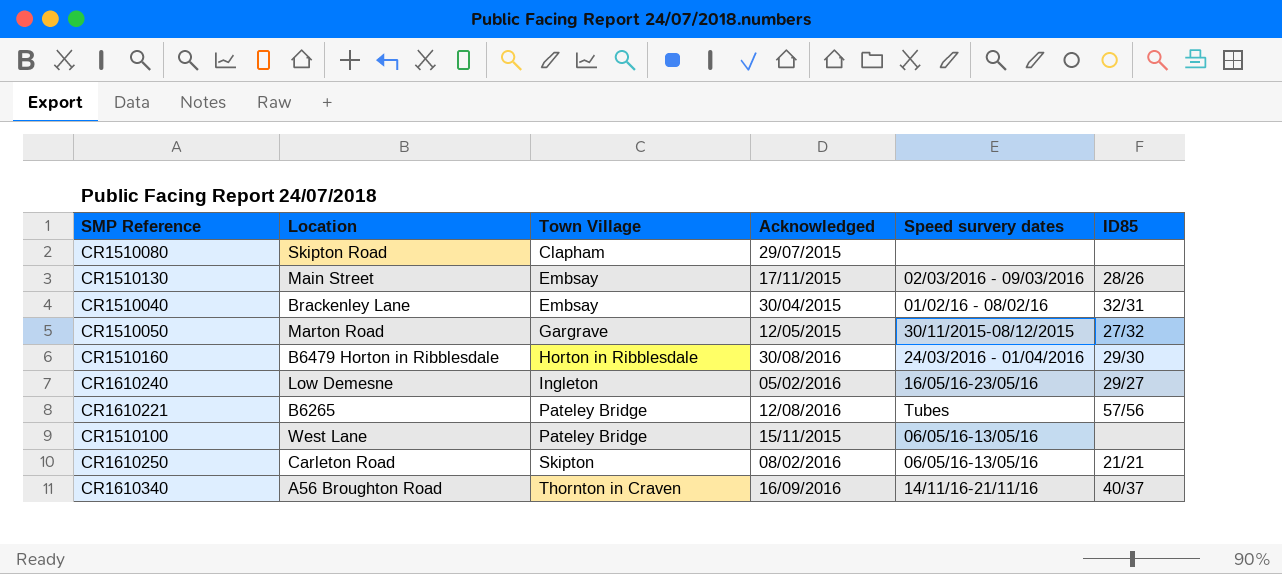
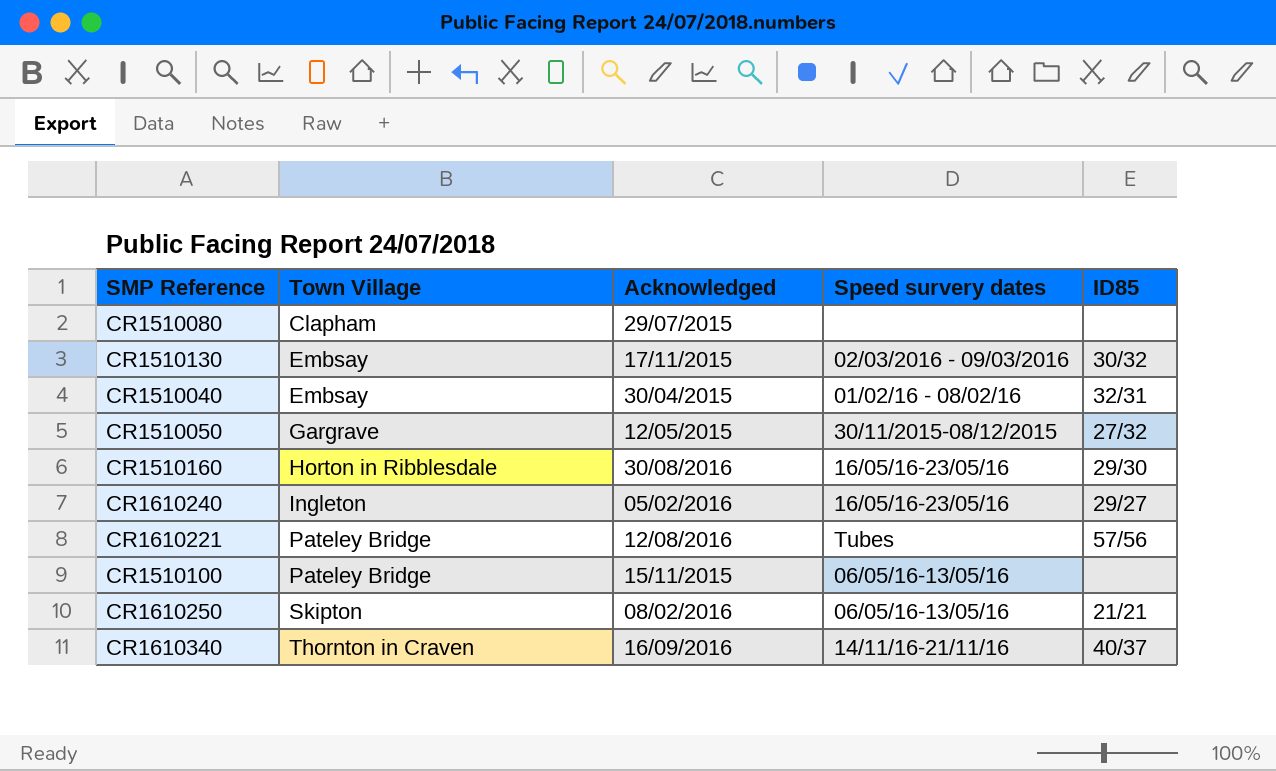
column Location | position: 2 -> none
CR1510130 | ID85: 28/26 -> 30/32
CR1510160 | Speed survery dates: 24/03/2016 - 01/04/2016 -> 16/05/16-23/05/16

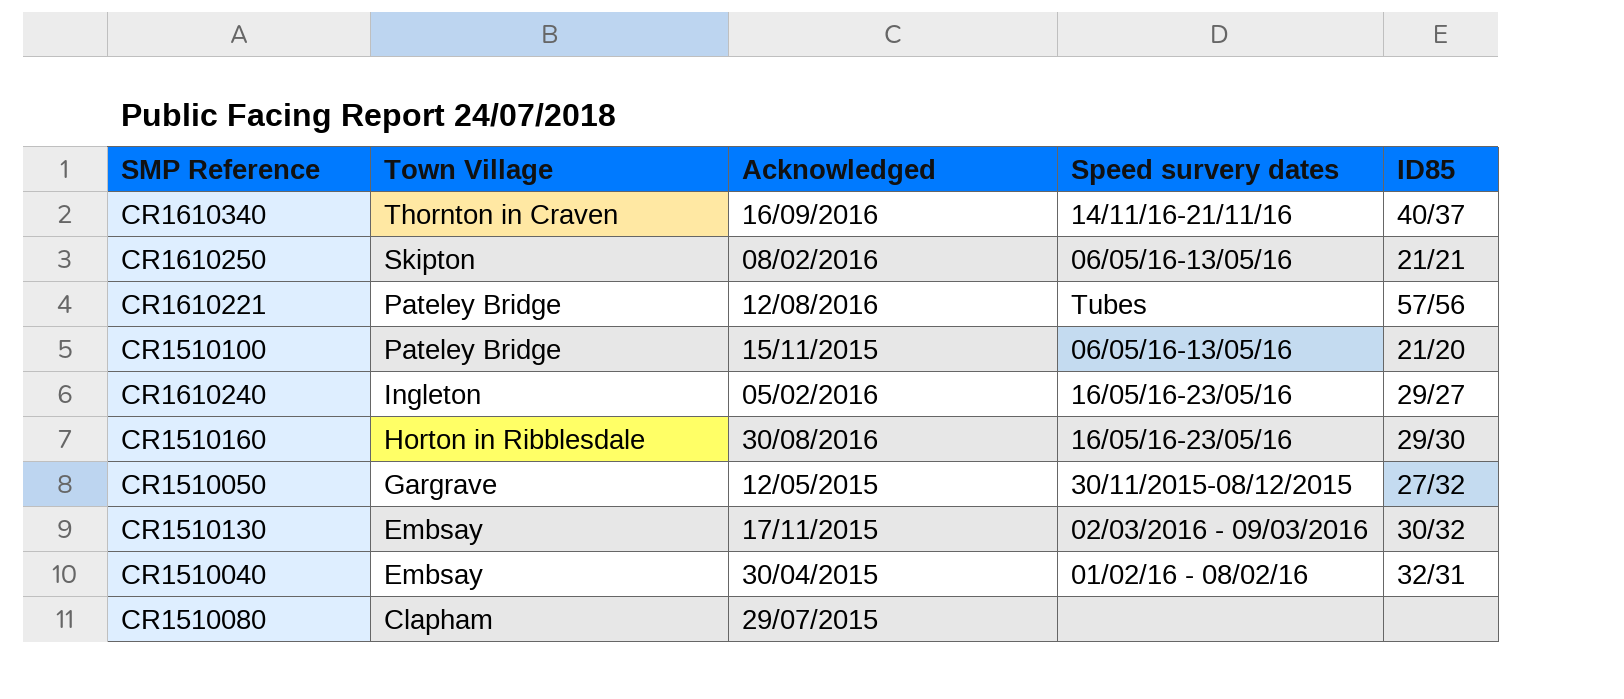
row order: Town Village ascending -> Town Village descending
CR1510100 | ID85: none -> 21/20

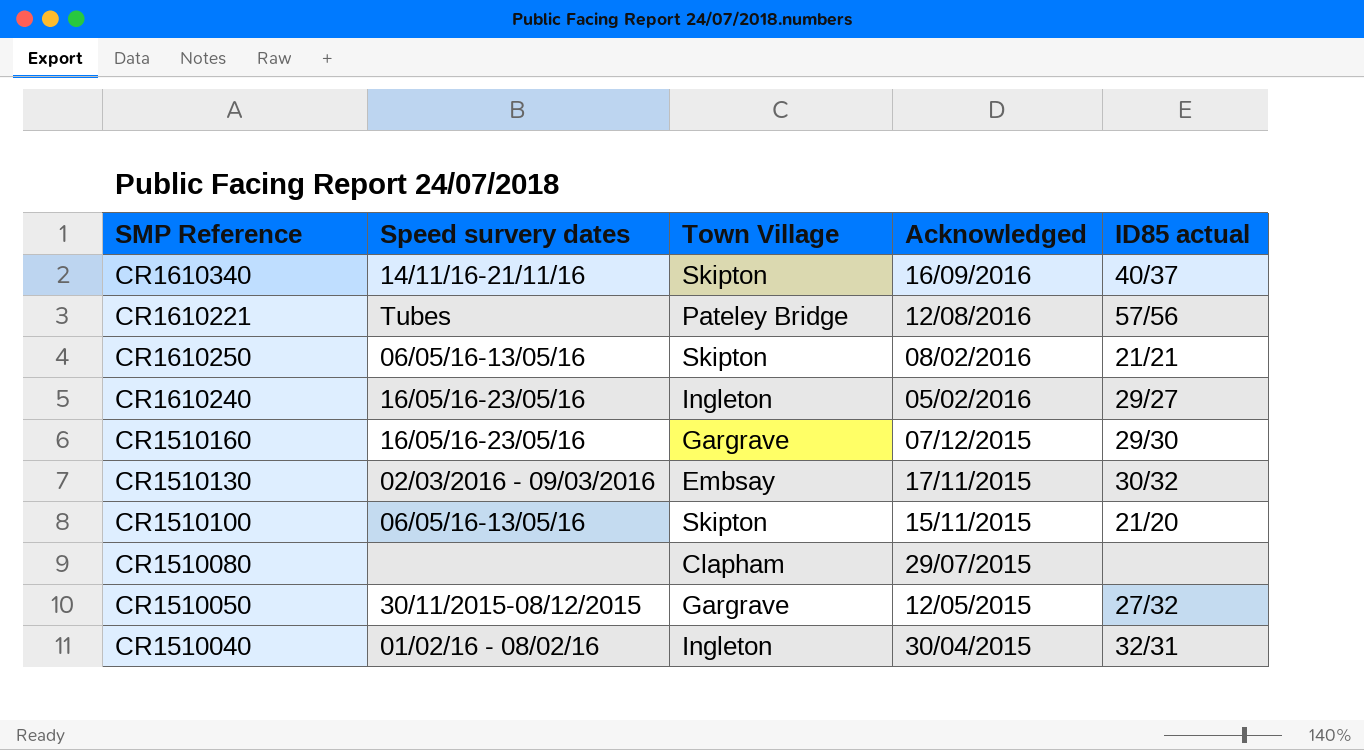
row order: Town Village descending -> Acknowledged descending
column Speed survery dates | position: 4 -> 2
column name: ID85 -> ID85 actual
CR1610340 | Town Village: Thornton in Craven -> Skipton
CR1510160 | Town Village: Horton in Ribblesdale -> Gargrave
CR1510160 | Acknowledged: 30/08/2016 -> 07/12/2015
CR1510100 | Town Village: Pateley Bridge -> Skipton
CR1510040 | Town Village: Embsay -> Ingleton

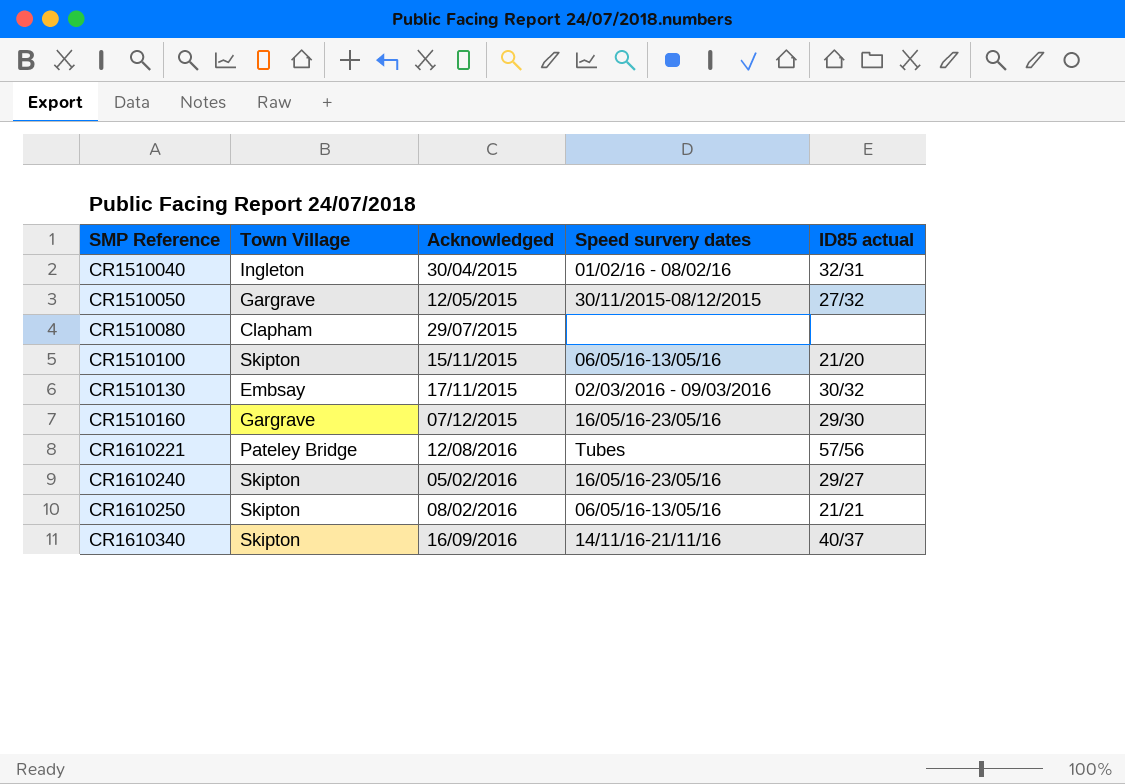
row order: Acknowledged descending -> SMP Reference ascending
column Speed survery dates | position: 2 -> 4
CR1610240 | Town Village: Ingleton -> Skipton

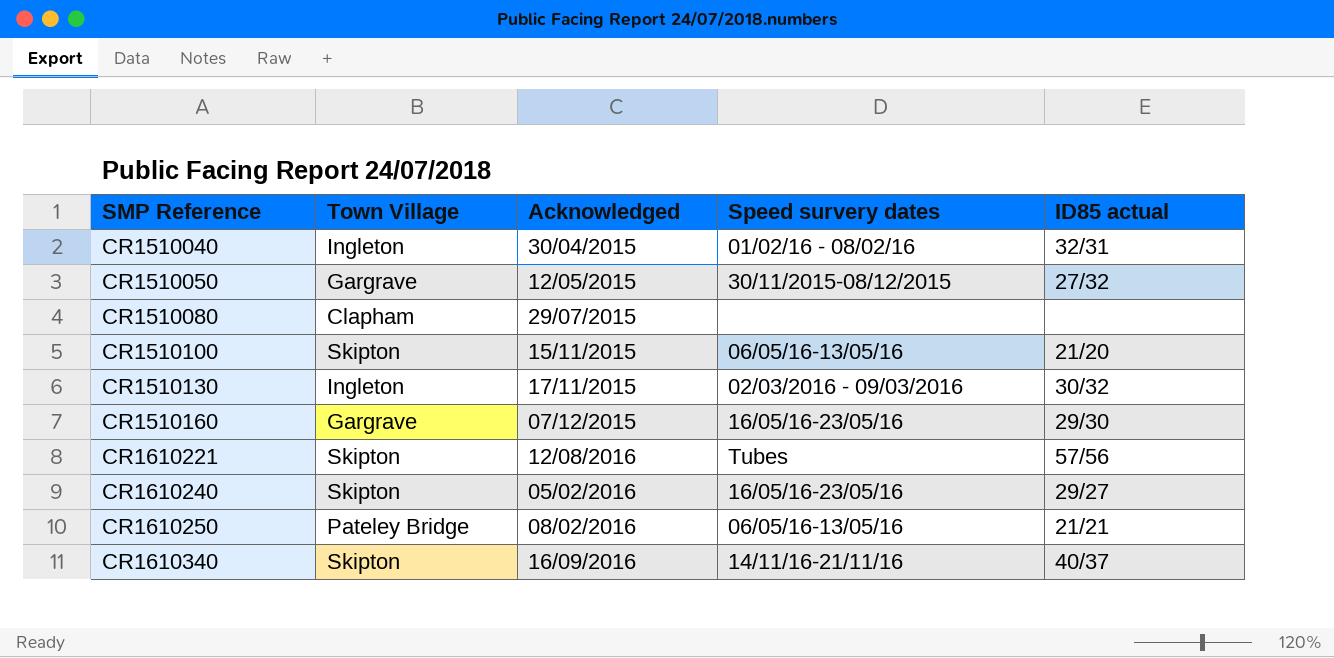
CR1510130 | Town Village: Embsay -> Ingleton
CR1610221 | Town Village: Pateley Bridge -> Skipton
CR1610250 | Town Village: Skipton -> Pateley Bridge

